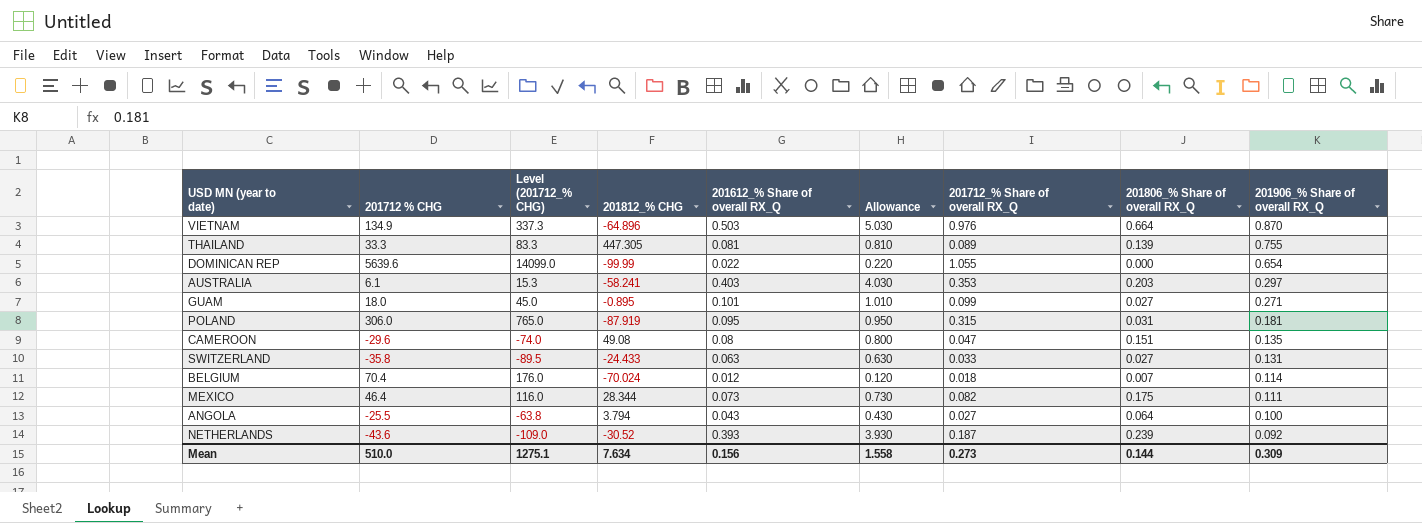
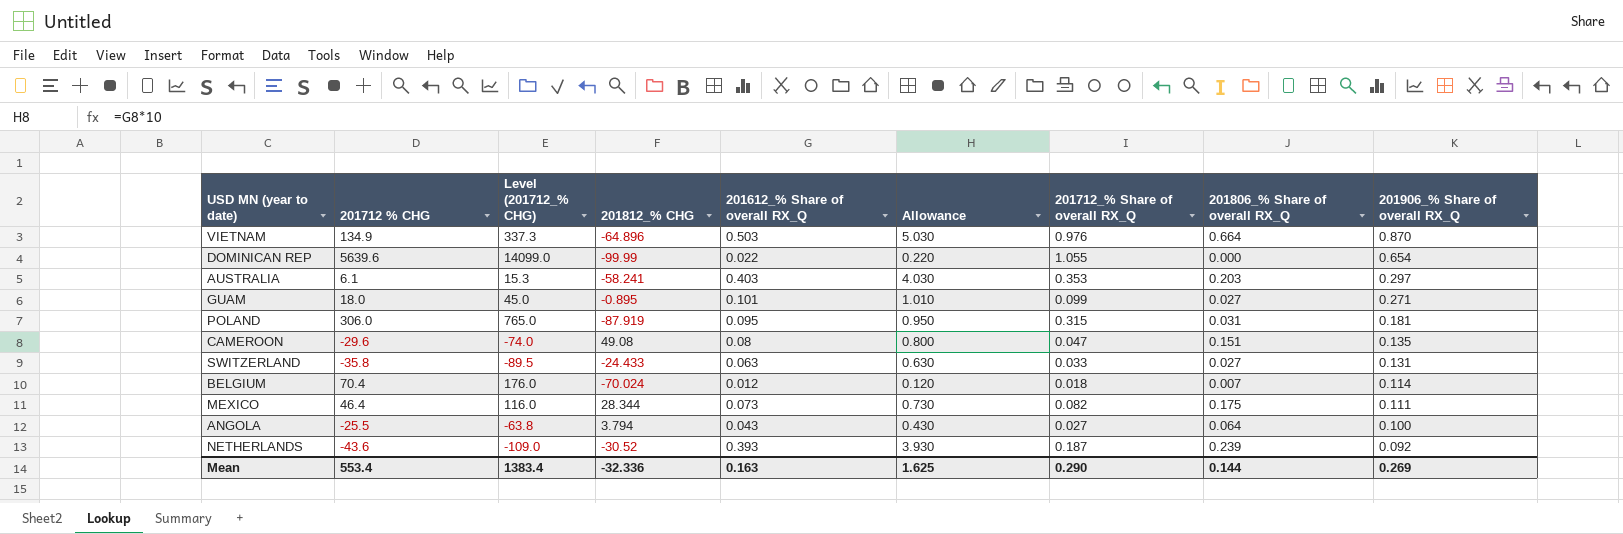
row THAILAND: 33.3 | 83.3 | 447.305 | 0.081 | 0.810 | 0.089 | 0.139 | 0.755 -> none
Mean | 201712 % CHG: 510.0 -> 553.4
Mean | Level (201712_% CHG): 1275.1 -> 1383.4
Mean | 201812_% CHG: 7.634 -> -32.336
Mean | 201612_% Share of overall RX_Q: 0.156 -> 0.163
Mean | Allowance: 1.558 -> 1.625
Mean | 201712_% Share of overall RX_Q: 0.273 -> 0.290
Mean | 201906_% Share of overall RX_Q: 0.309 -> 0.269

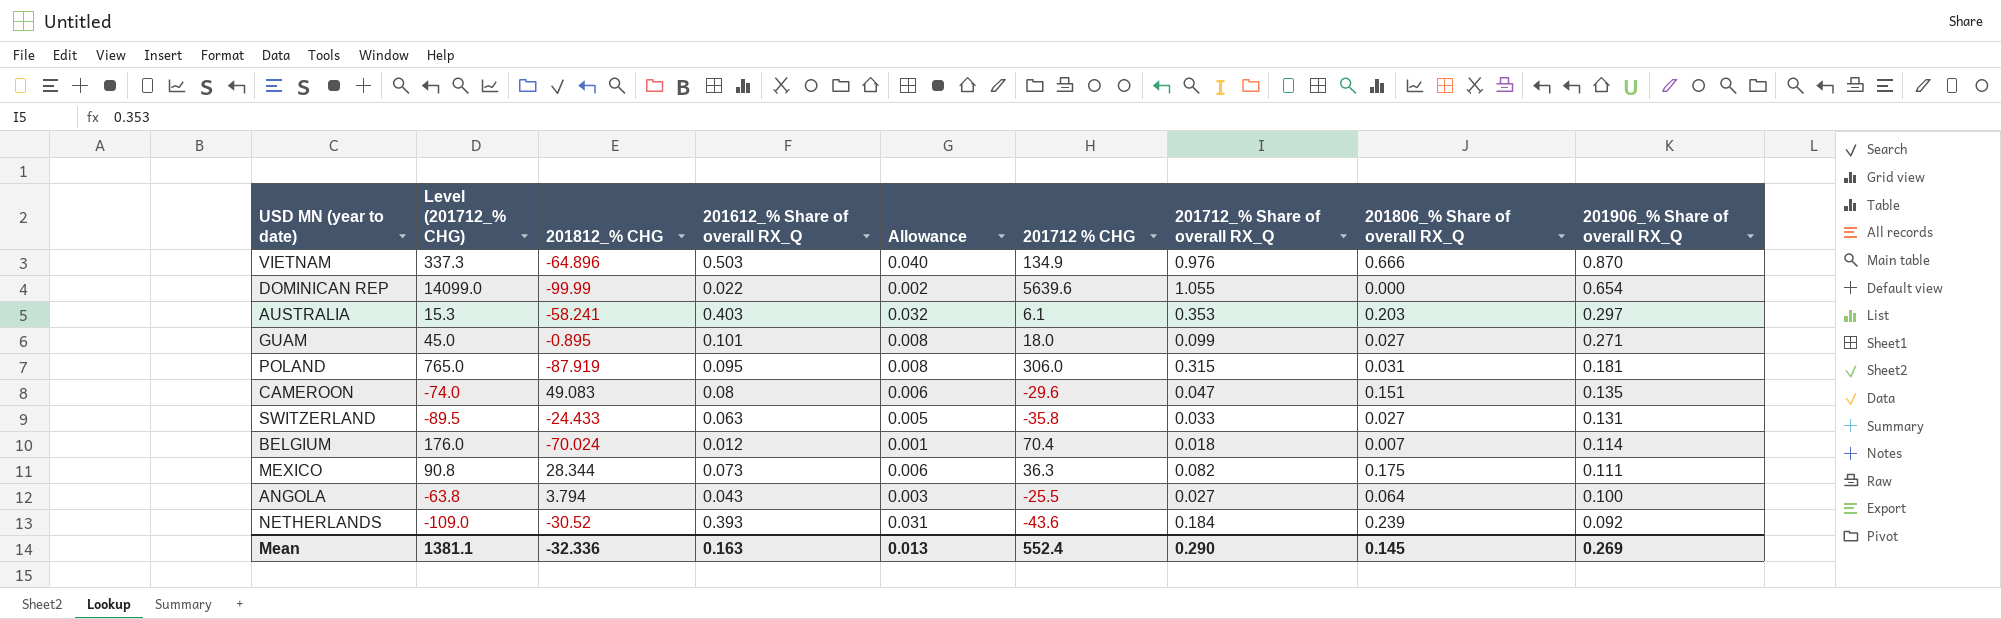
column Allowance | formula: [201612_% Share of overall RX_Q] * 10 -> [201612_% Share of overall RX_Q] * 0.08
column 201712 % CHG | position: 2 -> 6
VIETNAM | 201806_% Share of overall RX_Q: 0.664 -> 0.666
CAMEROON | 201812_% CHG: 49.08 -> 49.083
MEXICO | Level (201712_% CHG): 116.0 -> 90.8
MEXICO | 201712 % CHG: 46.4 -> 36.3
NETHERLANDS | 201712_% Share of overall RX_Q: 0.187 -> 0.184
Mean | Level (201712_% CHG): 1383.4 -> 1381.1
Mean | Allowance: 1.625 -> 0.013
Mean | 201712 % CHG: 553.4 -> 552.4
Mean | 201806_% Share of overall RX_Q: 0.144 -> 0.145

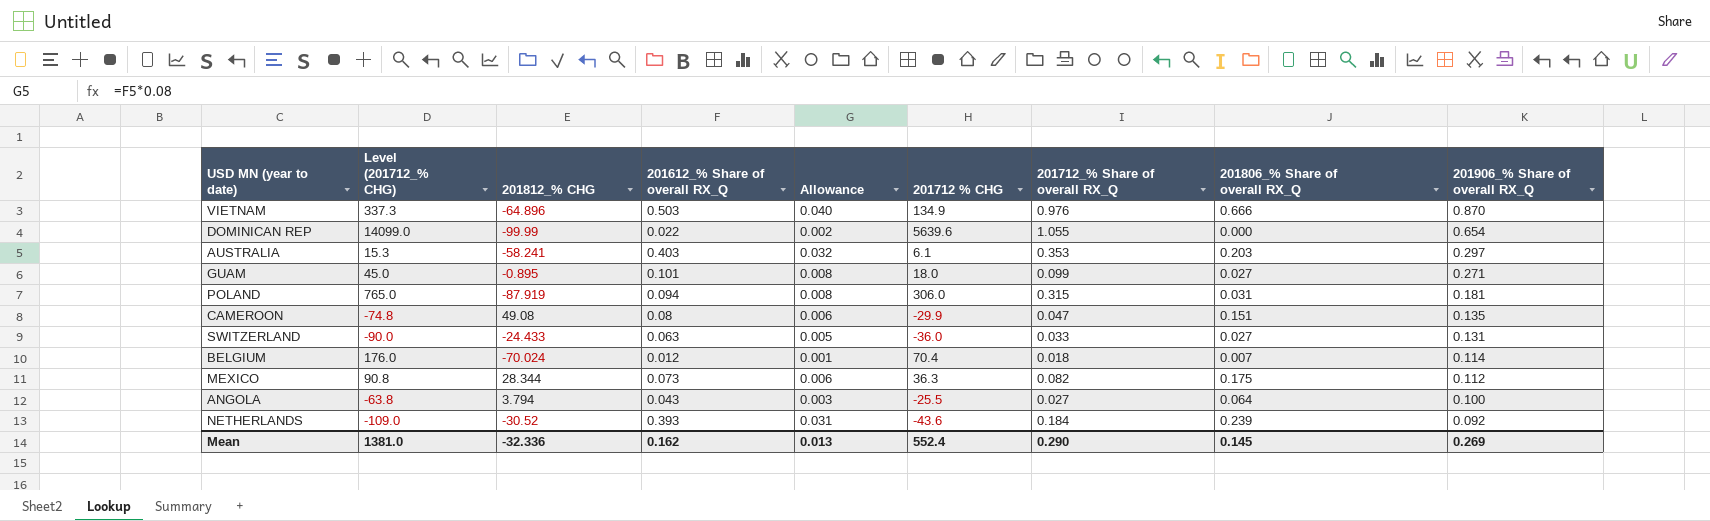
POLAND | 201612_% Share of overall RX_Q: 0.095 -> 0.094
CAMEROON | Level (201712_% CHG): -74.0 -> -74.8
CAMEROON | 201812_% CHG: 49.083 -> 49.08
CAMEROON | 201712 % CHG: -29.6 -> -29.9
SWITZERLAND | Level (201712_% CHG): -89.5 -> -90.0
SWITZERLAND | 201712 % CHG: -35.8 -> -36.0
MEXICO | 201906_% Share of overall RX_Q: 0.111 -> 0.112
Mean | Level (201712_% CHG): 1381.1 -> 1381.0
Mean | 201612_% Share of overall RX_Q: 0.163 -> 0.162

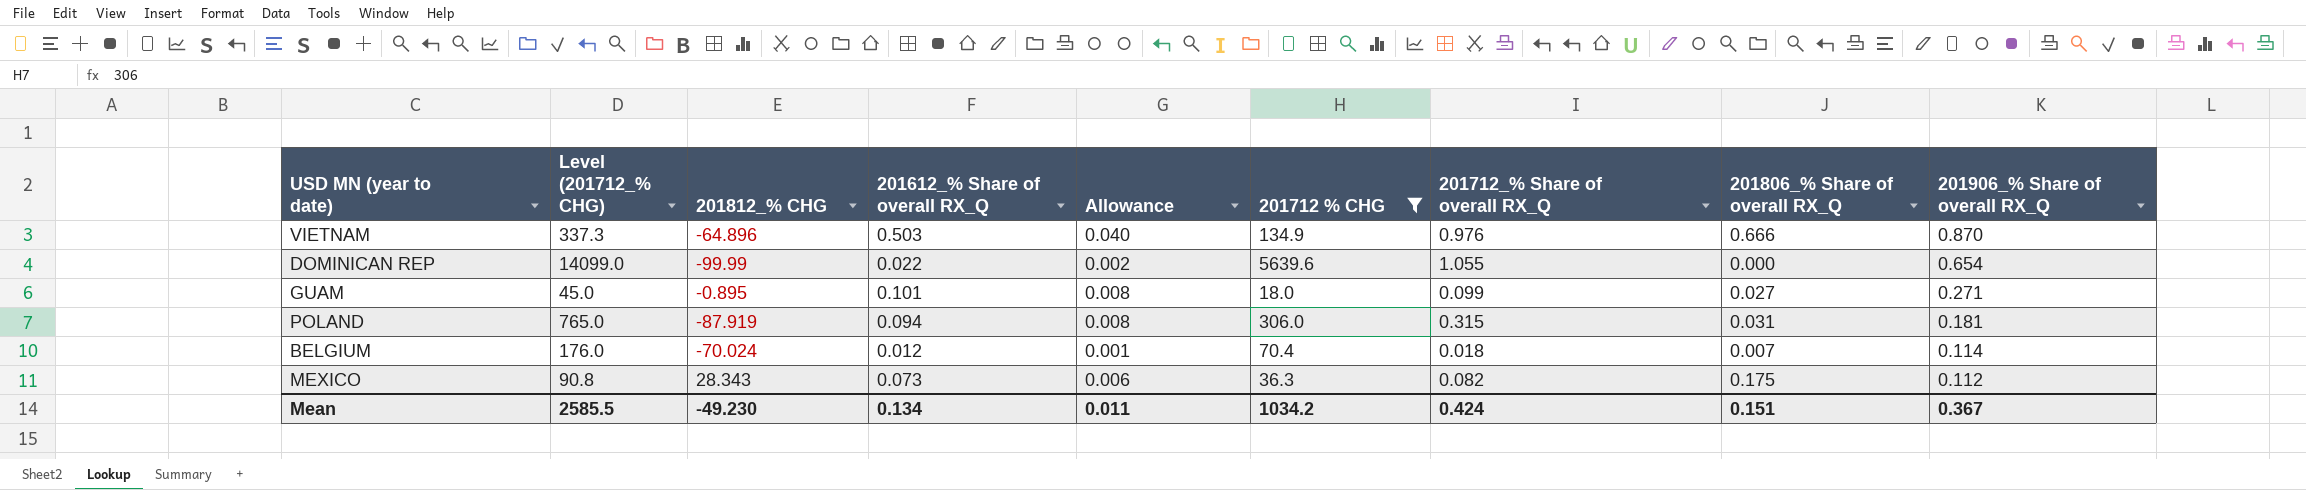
filter: none -> 201712 % CHG >= 18.0
MEXICO | 201812_% CHG: 28.344 -> 28.343
Mean | Level (201712_% CHG): 1381.0 -> 2585.5
Mean | 201812_% CHG: -32.336 -> -49.230
Mean | 201612_% Share of overall RX_Q: 0.162 -> 0.134
Mean | Allowance: 0.013 -> 0.011
Mean | 201712 % CHG: 552.4 -> 1034.2
Mean | 201712_% Share of overall RX_Q: 0.290 -> 0.424
Mean | 201806_% Share of overall RX_Q: 0.145 -> 0.151
Mean | 201906_% Share of overall RX_Q: 0.269 -> 0.367

